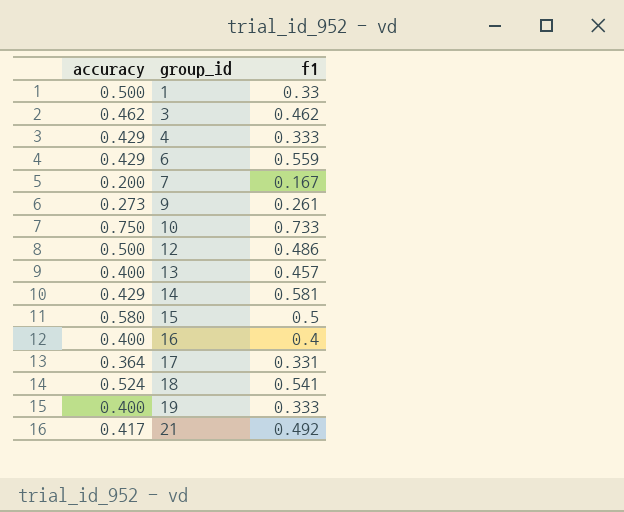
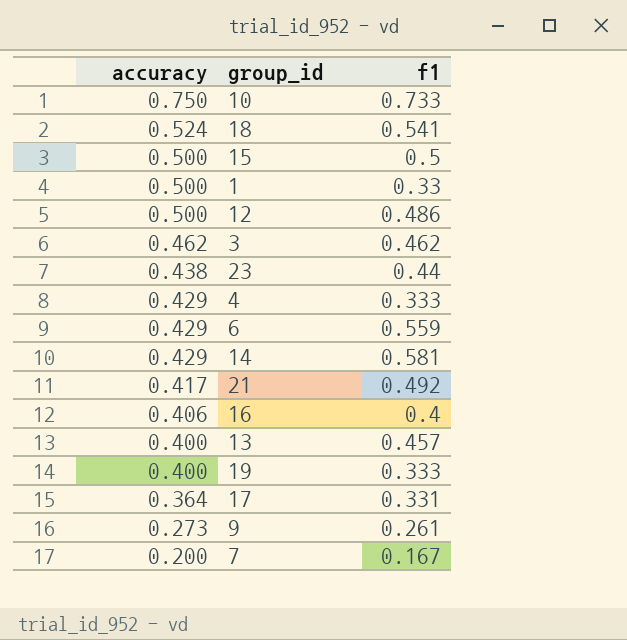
row order: group_id ascending -> accuracy descending
15 | accuracy: 0.580 -> 0.500
row 23: none -> 0.438 | 0.44
16 | accuracy: 0.400 -> 0.406

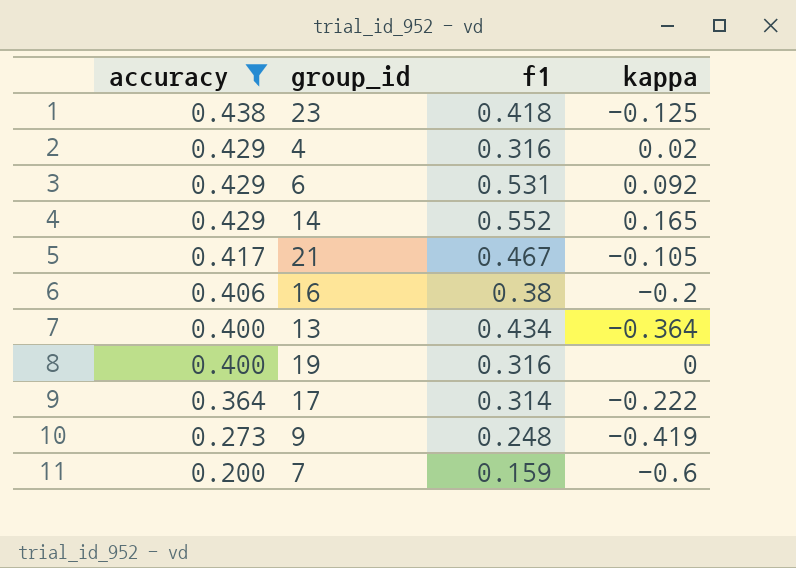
filter: none -> accuracy <= 0.438
column kappa | position: none -> 4
23 | f1: 0.44 -> 0.418
4 | f1: 0.333 -> 0.316
6 | f1: 0.559 -> 0.531
14 | f1: 0.581 -> 0.552
21 | f1: 0.492 -> 0.467
16 | f1: 0.4 -> 0.38
13 | f1: 0.457 -> 0.434
19 | f1: 0.333 -> 0.316
17 | f1: 0.331 -> 0.314
9 | f1: 0.261 -> 0.248
7 | f1: 0.167 -> 0.159

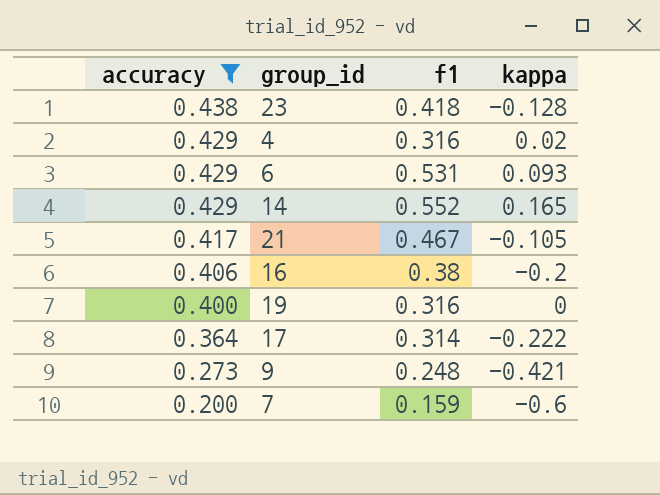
row 13: 0.400 | 0.434 | -0.364 -> none
23 | kappa: -0.125 -> -0.128
6 | kappa: 0.092 -> 0.093
9 | kappa: -0.419 -> -0.421

